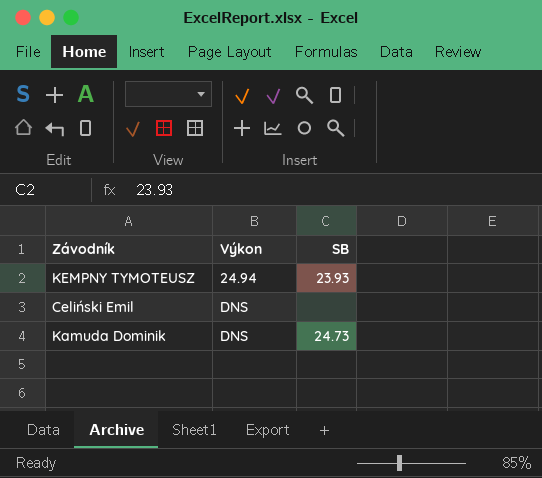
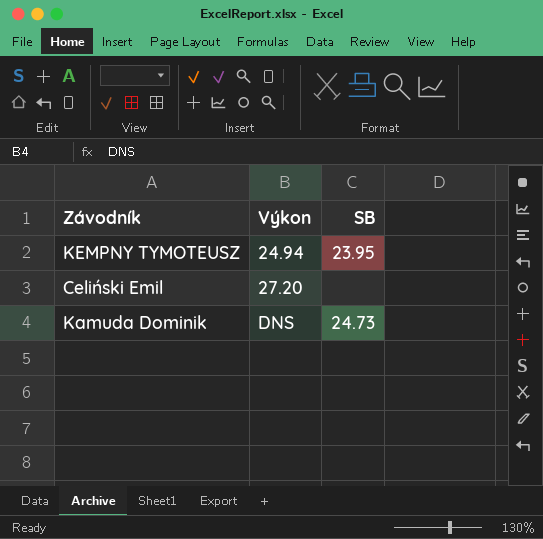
KEMPNY TYMOTEUSZ | SB: 23.93 -> 23.95
Celiński Emil | Výkon: DNS -> 27.20

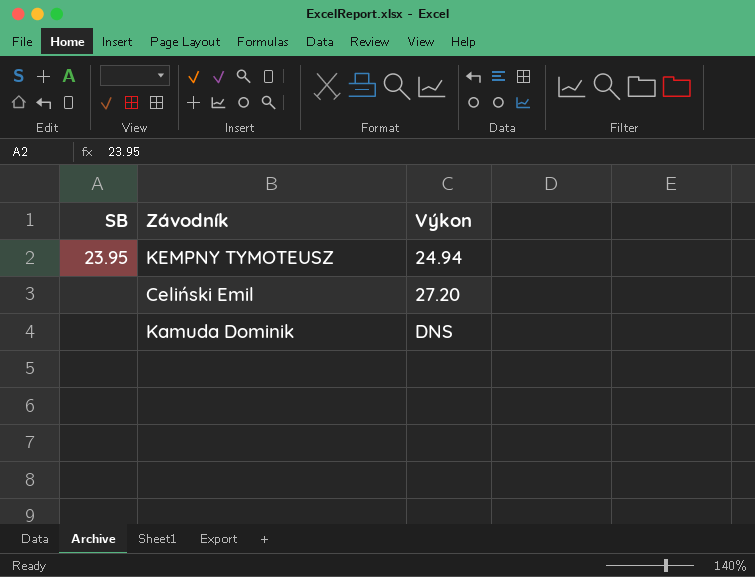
column SB | position: 3 -> 1
Kamuda Dominik | SB: 24.73 -> none

